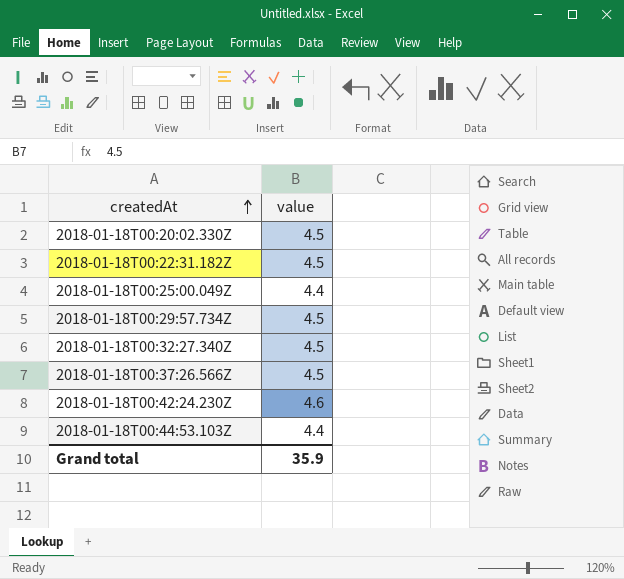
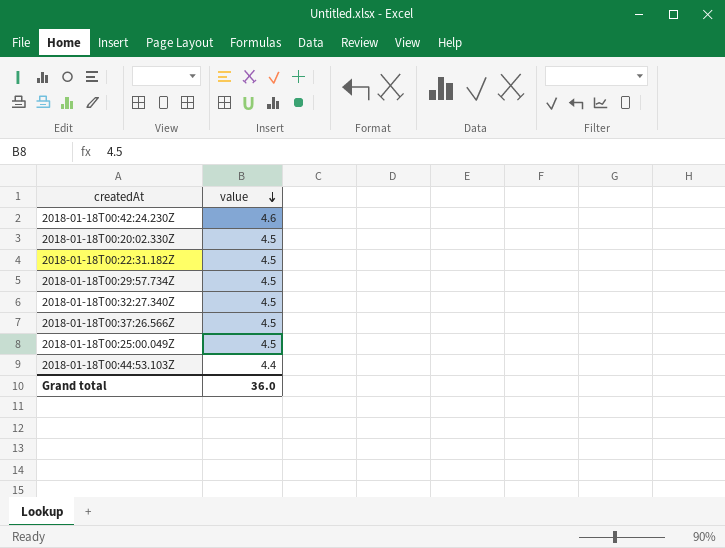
row order: createdAt ascending -> value descending
2018-01-18T00:25:00.049Z | value: 4.4 -> 4.5
Grand total | value: 35.9 -> 36.0

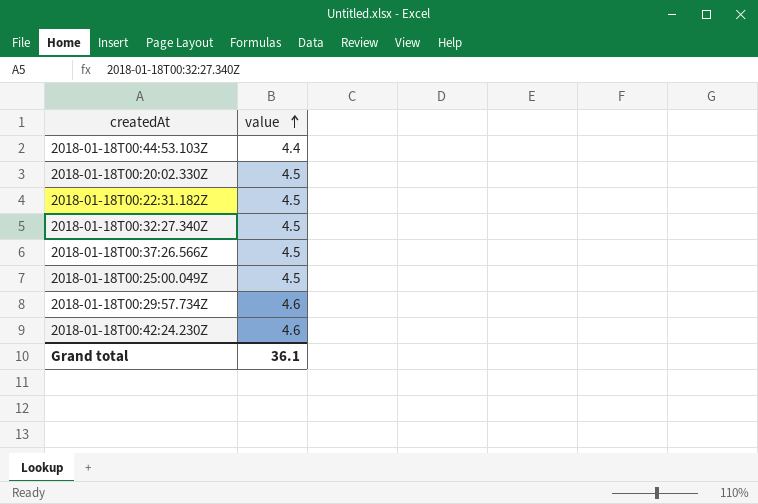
row order: value descending -> value ascending
2018-01-18T00:29:57.734Z | value: 4.5 -> 4.6
Grand total | value: 36.0 -> 36.1

